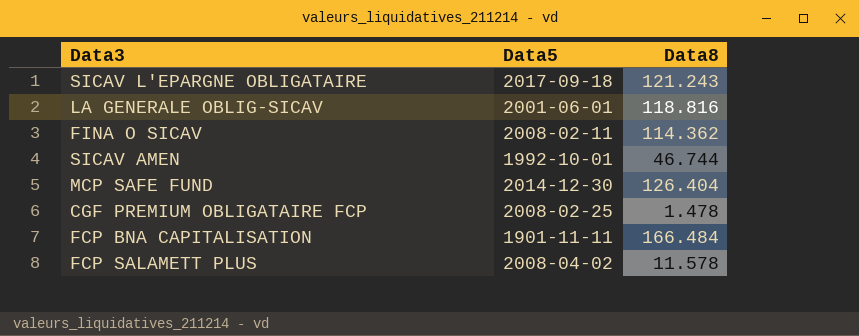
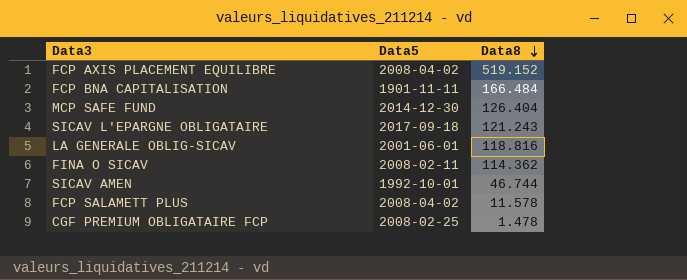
row order: none -> Data8 descending
row FCP AXIS PLACEMENT EQUILIBRE: none -> 2008-04-02 | 519.152

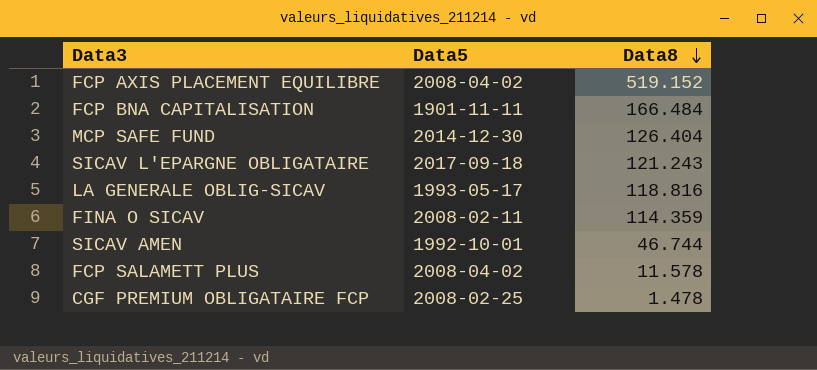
LA GENERALE OBLIG-SICAV | Data5: 2001-06-01 -> 1993-05-17
FINA O SICAV | Data8: 114.362 -> 114.359

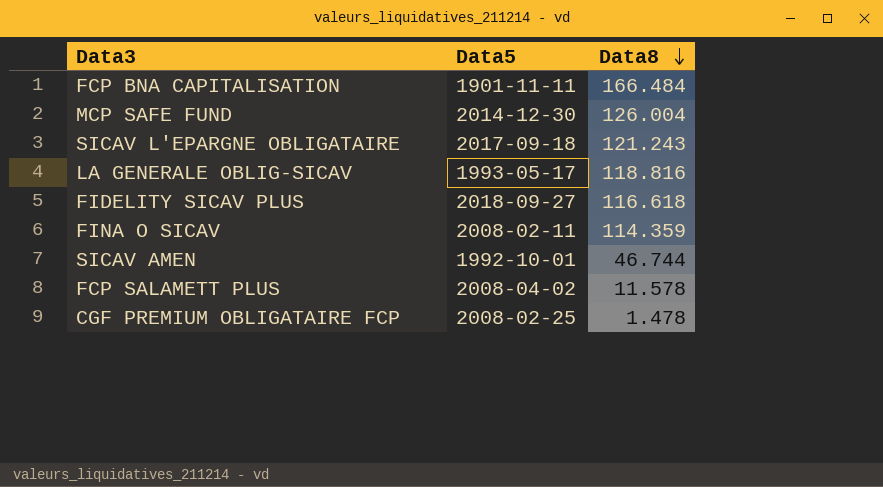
row FCP AXIS PLACEMENT EQUILIBRE: 2008-04-02 | 519.152 -> none
MCP SAFE FUND | Data8: 126.404 -> 126.004
row FIDELITY SICAV PLUS: none -> 2018-09-27 | 116.618

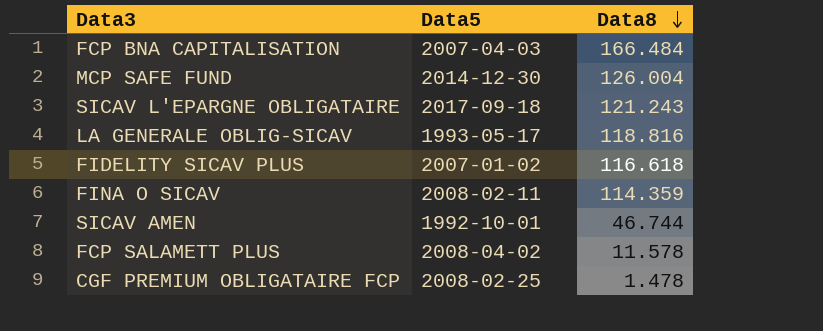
FCP BNA CAPITALISATION | Data5: 1901-11-11 -> 2007-04-03
FIDELITY SICAV PLUS | Data5: 2018-09-27 -> 2007-01-02

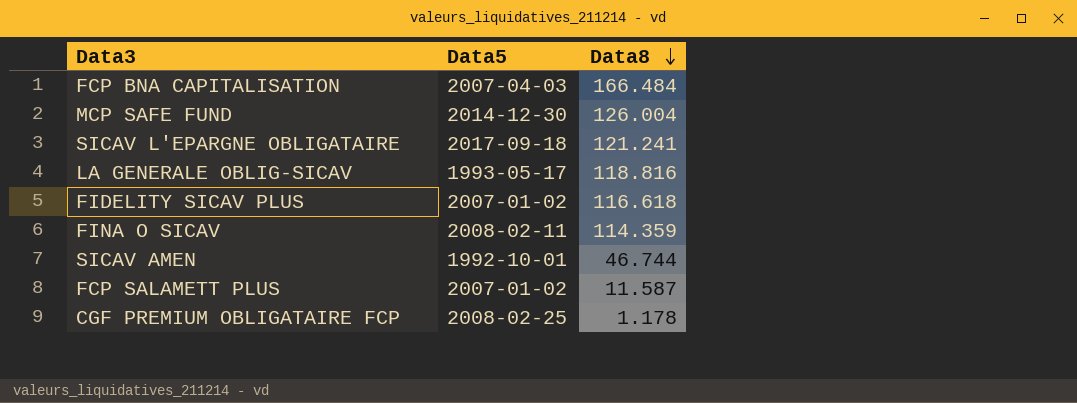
SICAV L'EPARGNE OBLIGATAIRE | Data8: 121.243 -> 121.241
FCP SALAMETT PLUS | Data5: 2008-04-02 -> 2007-01-02
FCP SALAMETT PLUS | Data8: 11.578 -> 11.587
CGF PREMIUM OBLIGATAIRE FCP | Data8: 1.478 -> 1.178

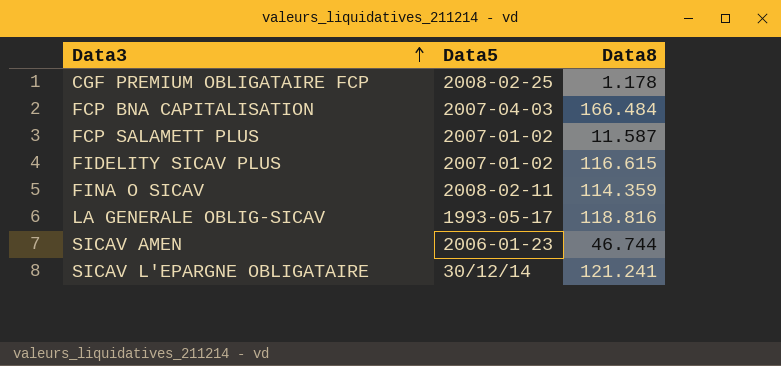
row order: Data8 descending -> Data3 ascending
row MCP SAFE FUND: 2014-12-30 | 126.004 -> none
FIDELITY SICAV PLUS | Data8: 116.618 -> 116.615
SICAV AMEN | Data5: 1992-10-01 -> 2006-01-23
SICAV L'EPARGNE OBLIGATAIRE | Data5: 2017-09-18 -> 30/12/14

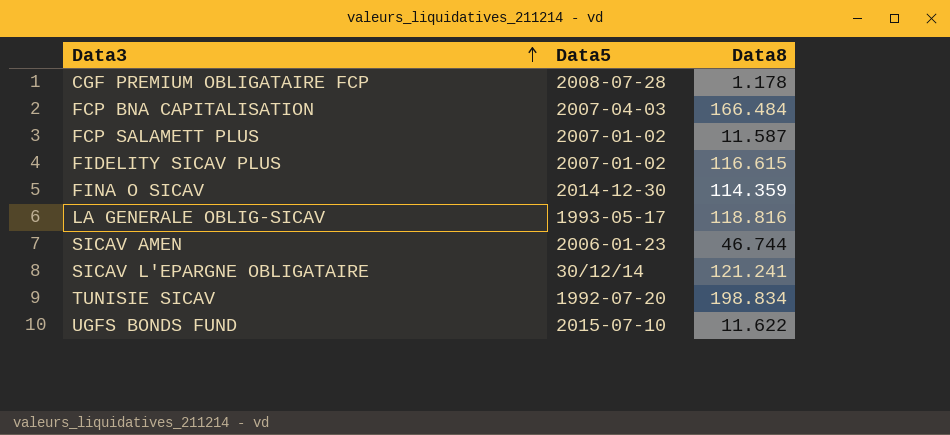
CGF PREMIUM OBLIGATAIRE FCP | Data5: 2008-02-25 -> 2008-07-28
FINA O SICAV | Data5: 2008-02-11 -> 2014-12-30
row TUNISIE SICAV: none -> 1992-07-20 | 198.834
row UGFS BONDS FUND: none -> 2015-07-10 | 11.622

